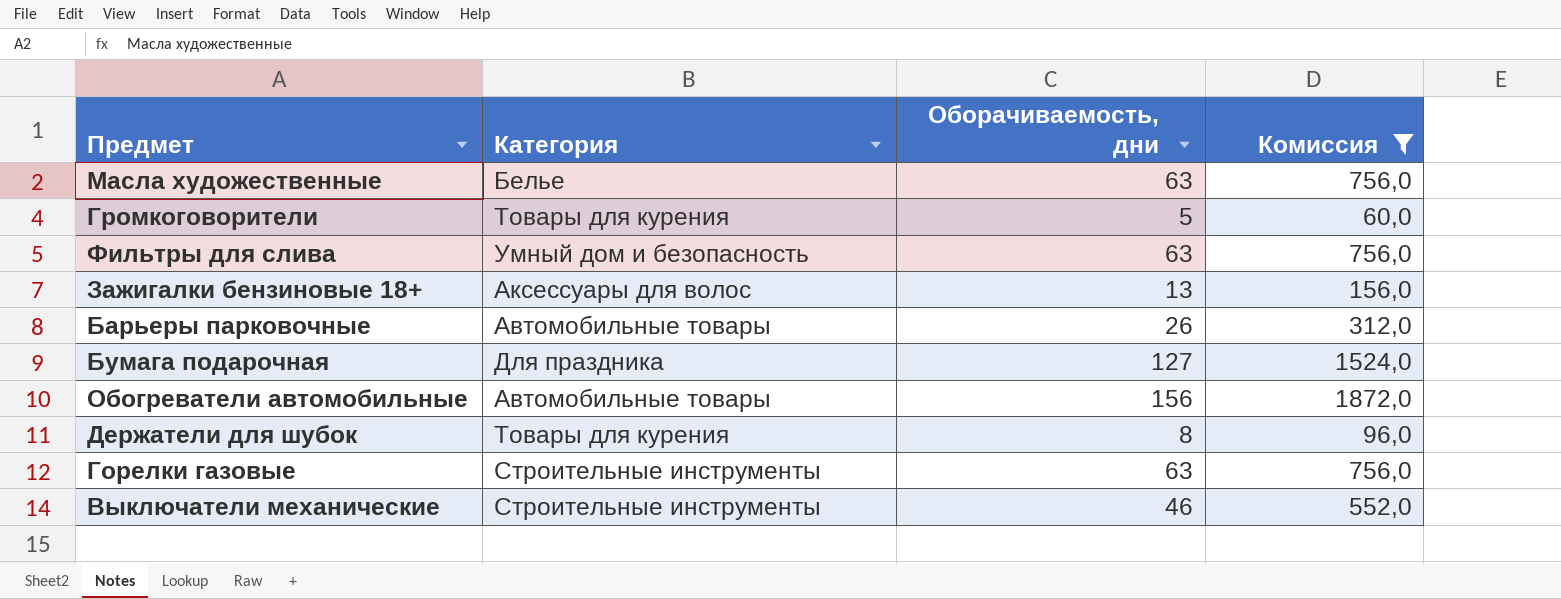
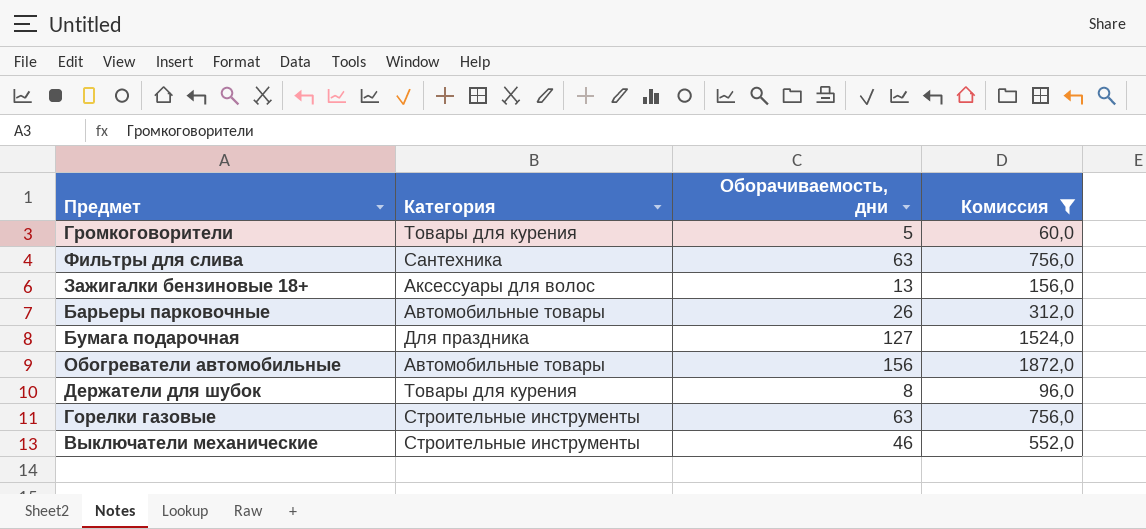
row Масла художественные: Белье | 63 | 756,0 -> none
Фильтры для слива | Категория: Умный дом и безопасность -> Сантехника

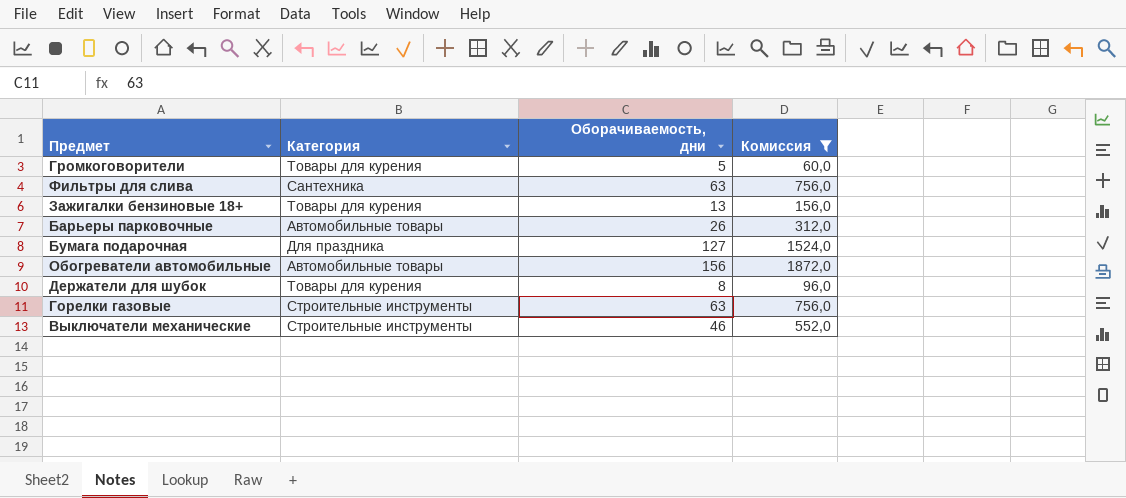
Зажигалки бензиновые 18+ | Категория: Аксессуары для волос -> Товары для курения

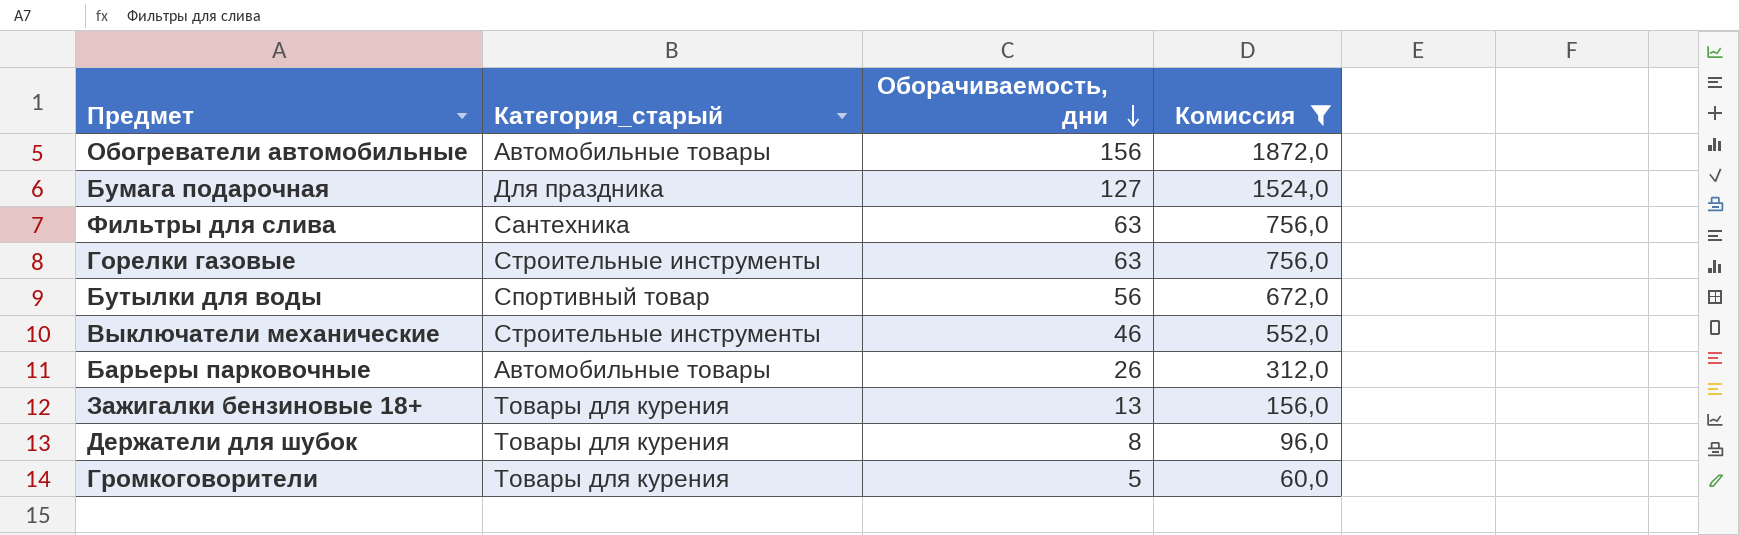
row order: none -> Оборачиваемость, дни descending
column name: Категория -> Категория_старый
row Бутылки для воды: none -> Спортивный товар | 56 | 672,0

